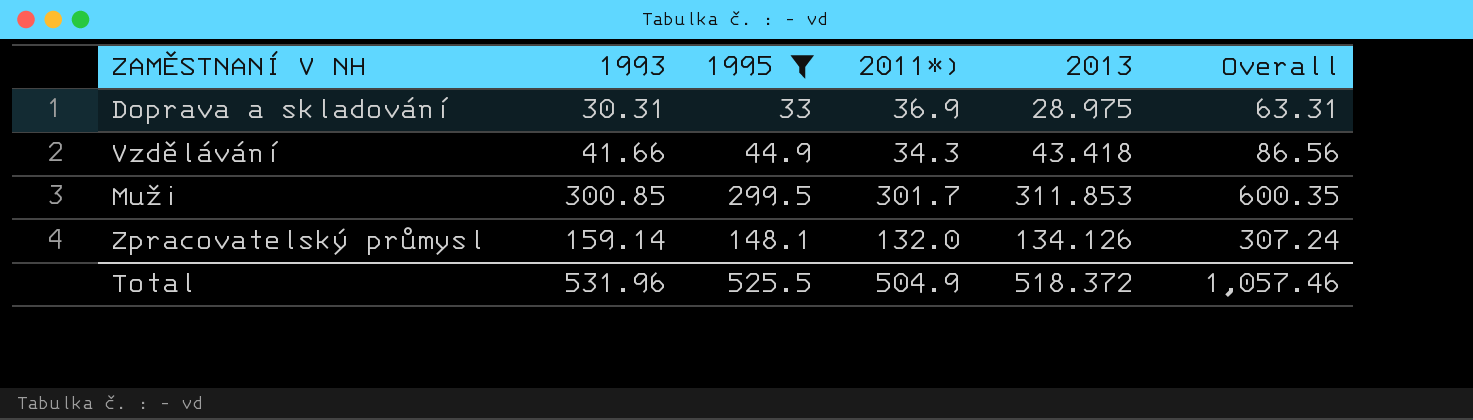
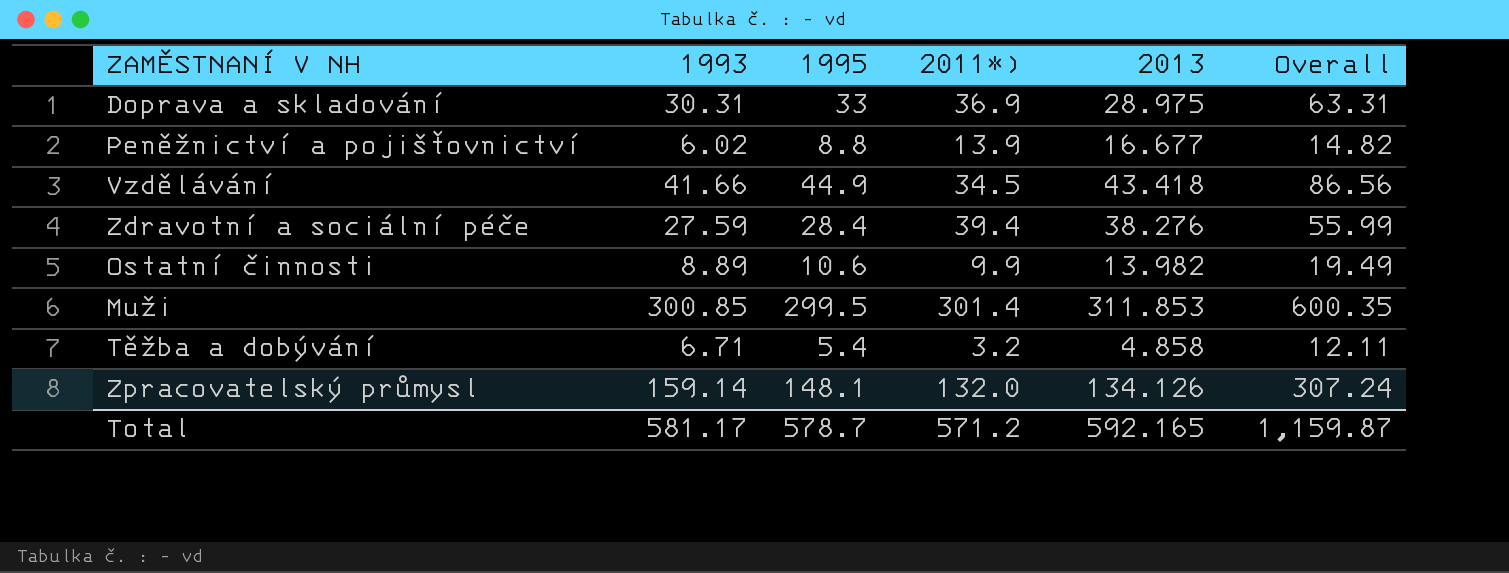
filter: 1995 >= 33 -> none
Vzdělávání | 2011*): 34.3 -> 34.5
Muži | 2011*): 301.7 -> 301.4
Total | 1993: 531.96 -> 581.17
Total | 1995: 525.5 -> 578.7
Total | 2011*): 504.9 -> 571.2
Total | 2013: 518.372 -> 592.165
Total | Overall: 1,057.46 -> 1,159.87

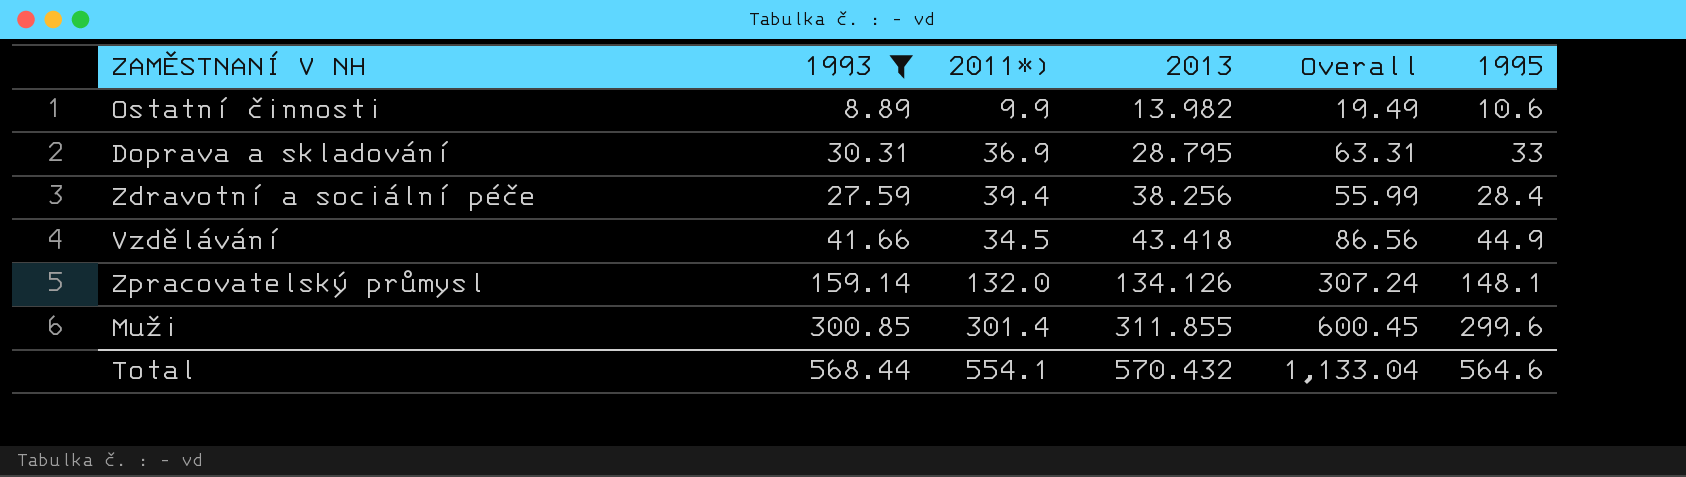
filter: none -> 1993 >= 8.89
row order: none -> 2013 ascending
column 1995 | position: 3 -> 6
Doprava a skladování | 2013: 28.975 -> 28.795
Zdravotní a sociální péče | 2013: 38.276 -> 38.256
Muži | 2013: 311.853 -> 311.855
Muži | Overall: 600.35 -> 600.45
Muži | 1995: 299.5 -> 299.6
Total | 1993: 581.17 -> 568.44
Total | 2011*): 571.2 -> 554.1
Total | 2013: 592.165 -> 570.432
Total | Overall: 1,159.87 -> 1,133.04
Total | 1995: 578.7 -> 564.6

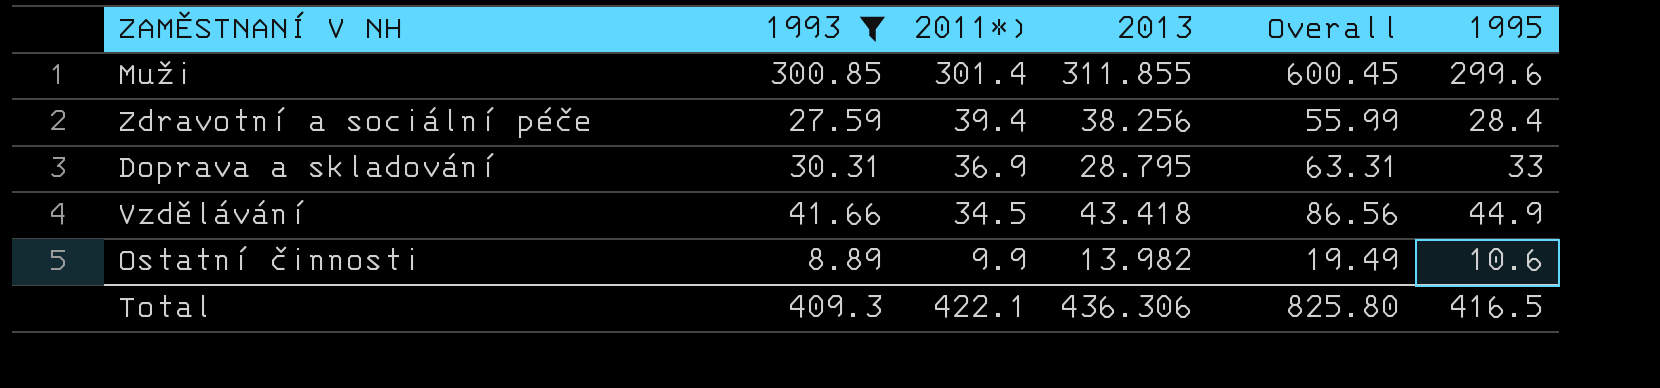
row order: 2013 ascending -> 2011*) descending
row Zpracovatelský průmysl: 159.14 | 132.0 | 134.126 | 307.24 | 148.1 -> none
Total | 1993: 568.44 -> 409.3
Total | 2011*): 554.1 -> 422.1
Total | 2013: 570.432 -> 436.306
Total | Overall: 1,133.04 -> 825.80
Total | 1995: 564.6 -> 416.5

